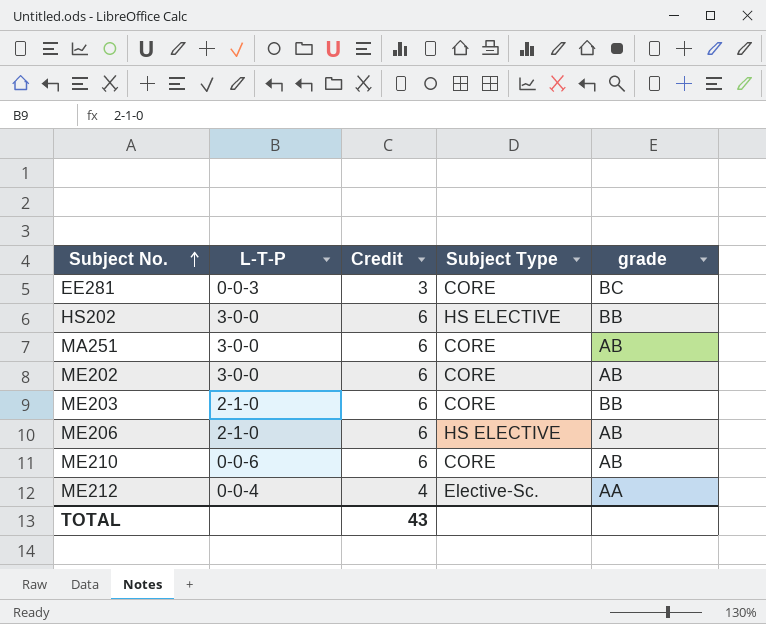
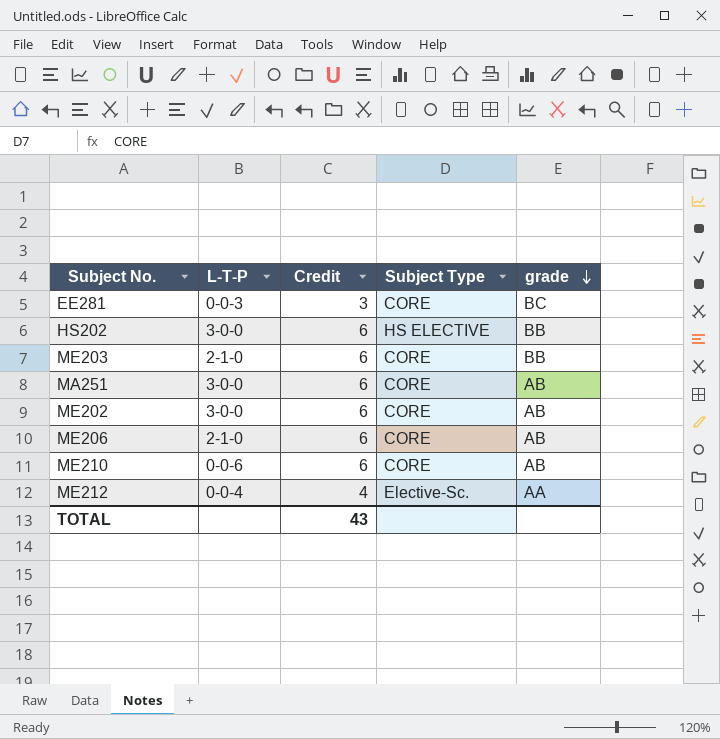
row order: Subject No. ascending -> grade descending
ME206 | Subject Type: HS ELECTIVE -> CORE

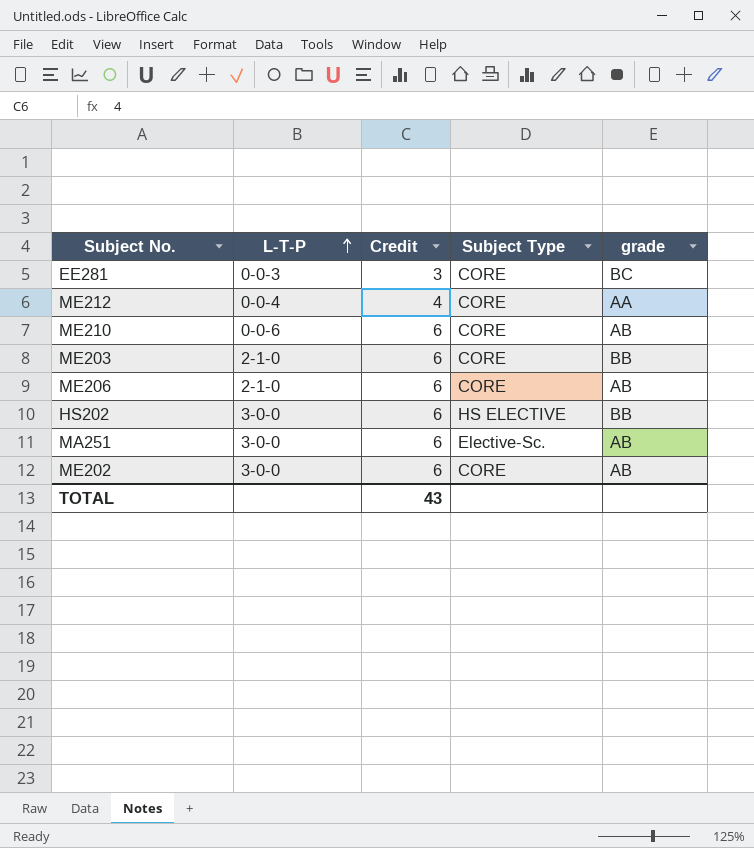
row order: grade descending -> L-T-P ascending
ME212 | Subject Type: Elective-Sc. -> CORE
MA251 | Subject Type: CORE -> Elective-Sc.

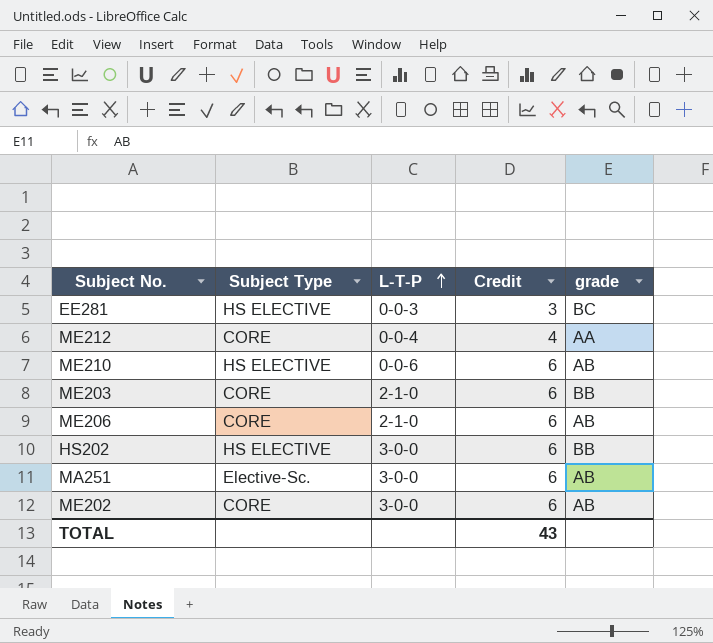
column Subject Type | position: 4 -> 2
EE281 | Subject Type: CORE -> HS ELECTIVE
ME210 | Subject Type: CORE -> HS ELECTIVE

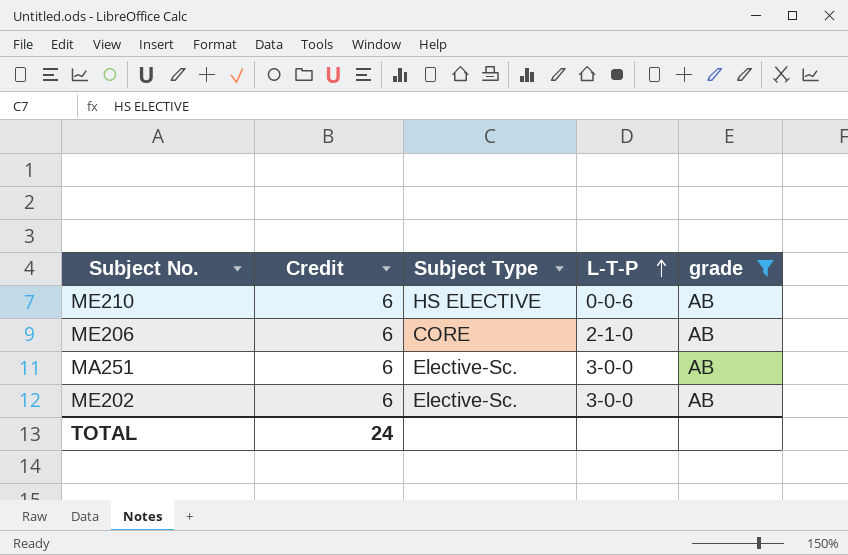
filter: none -> grade = AB
column Credit | position: 4 -> 2
ME202 | Subject Type: CORE -> Elective-Sc.
TOTAL | Credit: 43 -> 24

